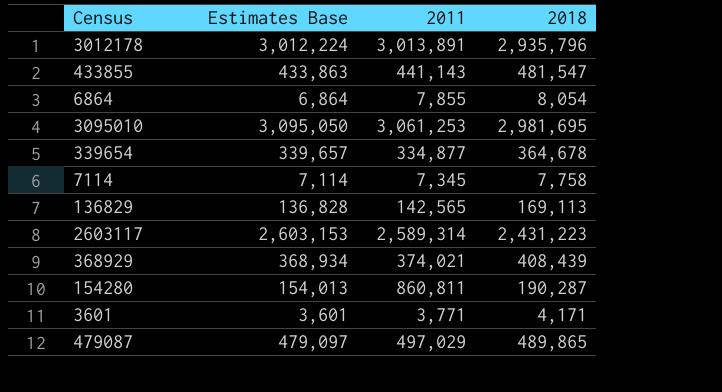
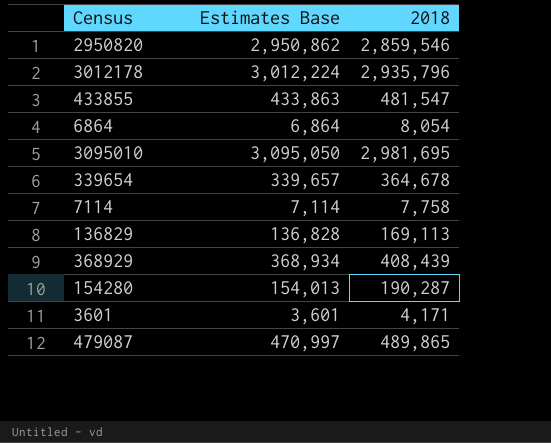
column 2011 | position: 3 -> none
row 2603117: 2,603,153 | 2,589,314 | 2,431,223 -> none
row 2950820: none -> 2,950,862 | 2,859,546
479087 | Estimates Base: 479,097 -> 470,997

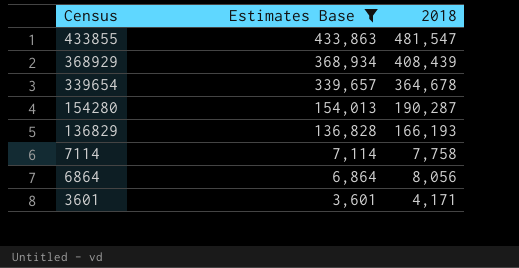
filter: none -> Estimates Base <= 433,863
row order: none -> Census descending
136829 | 2018: 169,113 -> 166,193
6864 | 2018: 8,054 -> 8,056

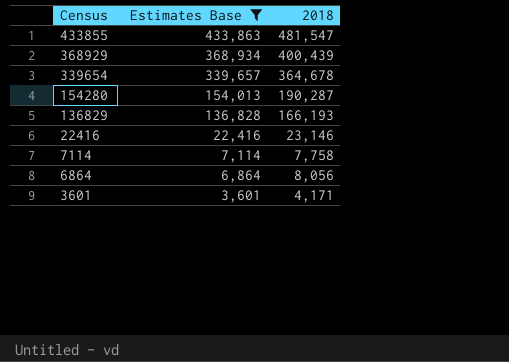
368929 | 2018: 408,439 -> 400,439
row 22416: none -> 22,416 | 23,146

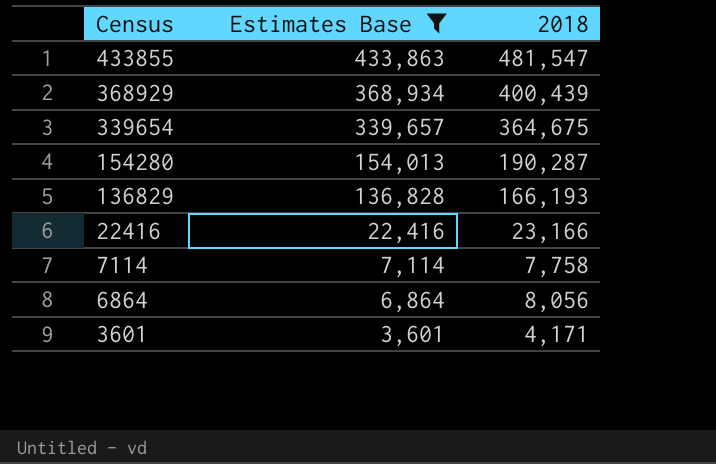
339654 | 2018: 364,678 -> 364,675
22416 | 2018: 23,146 -> 23,166

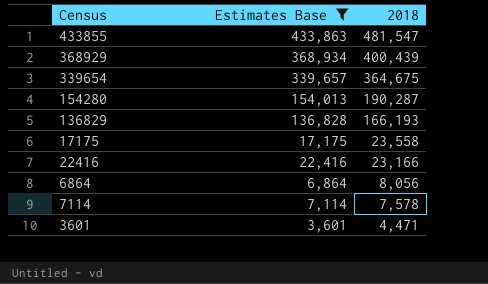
row order: Census descending -> 2018 descending
row 17175: none -> 17,175 | 23,558
7114 | 2018: 7,758 -> 7,578
3601 | 2018: 4,171 -> 4,471

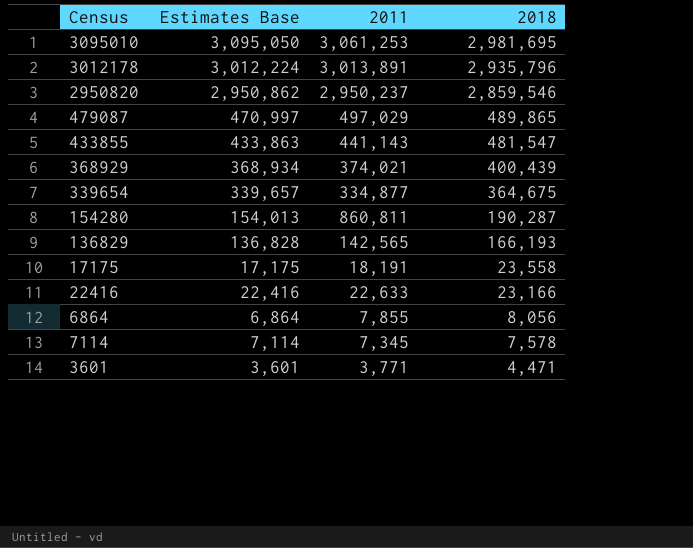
filter: Estimates Base <= 433,863 -> none
column 2011 | position: none -> 3

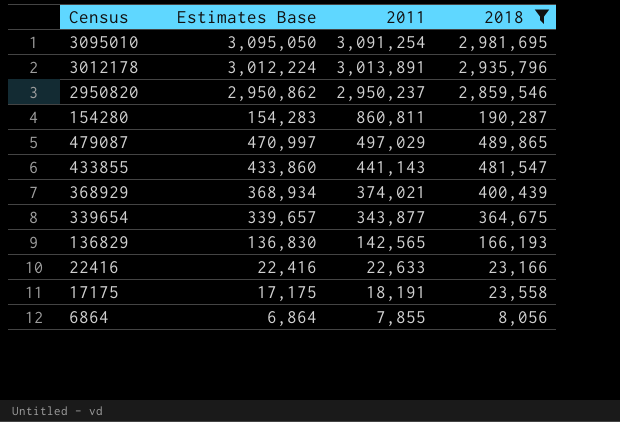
filter: none -> 2018 >= 8,056
row order: 2018 descending -> 2011 descending
3095010 | 2011: 3,061,253 -> 3,091,254
154280 | Estimates Base: 154,013 -> 154,283
433855 | Estimates Base: 433,863 -> 433,860
339654 | 2011: 334,877 -> 343,877
136829 | Estimates Base: 136,828 -> 136,830

